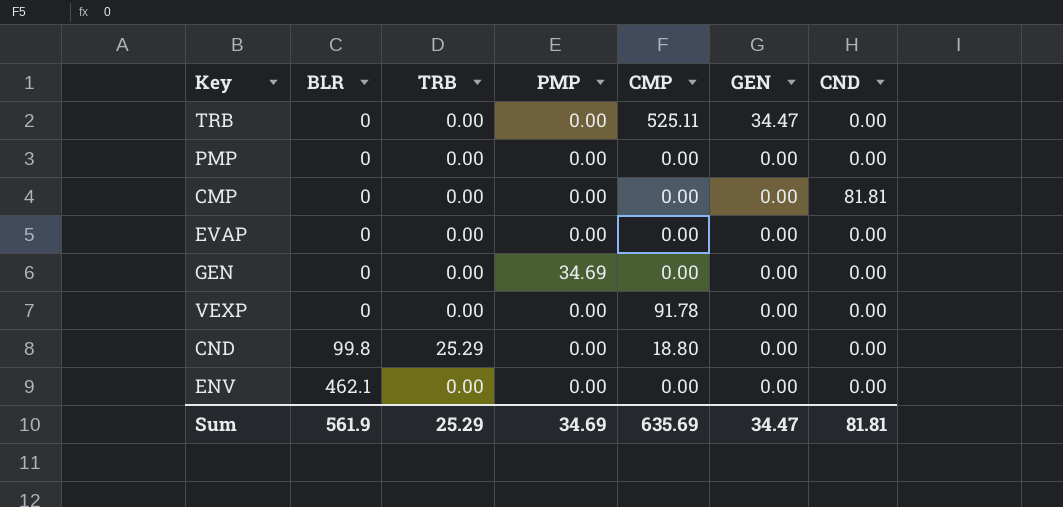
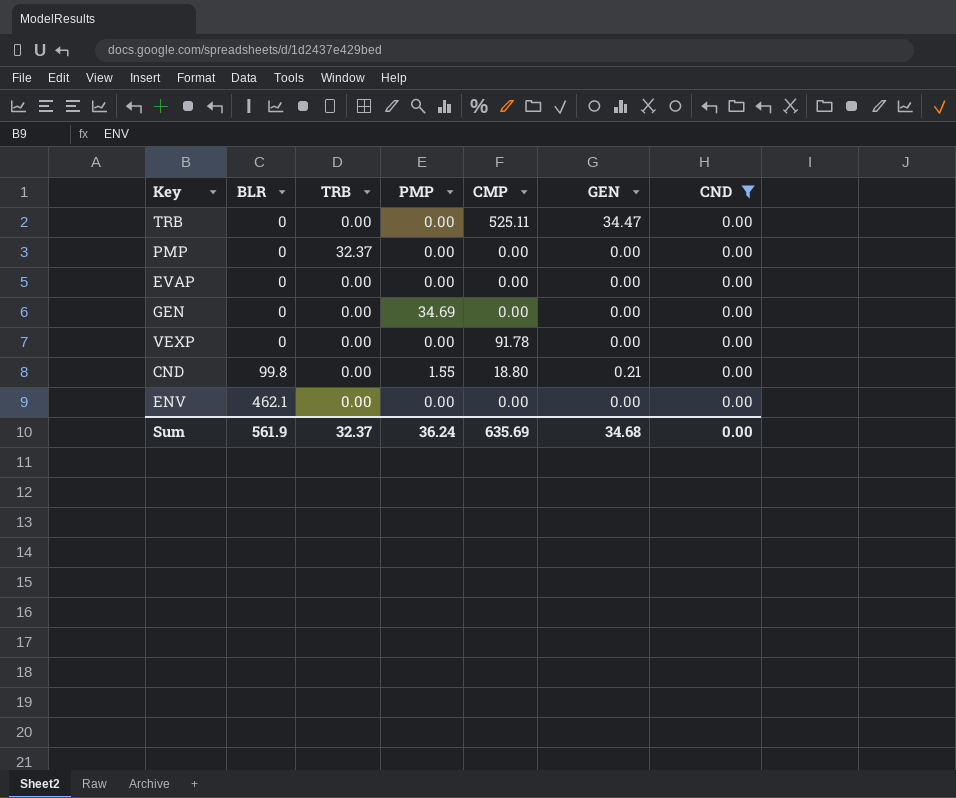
filter: none -> CND = 0.00
PMP | TRB: 0.00 -> 32.37
CND | TRB: 25.29 -> 0.00
CND | PMP: 0.00 -> 1.55
CND | GEN: 0.00 -> 0.21
Sum | TRB: 25.29 -> 32.37
Sum | PMP: 34.69 -> 36.24
Sum | GEN: 34.47 -> 34.68
Sum | CND: 81.81 -> 0.00

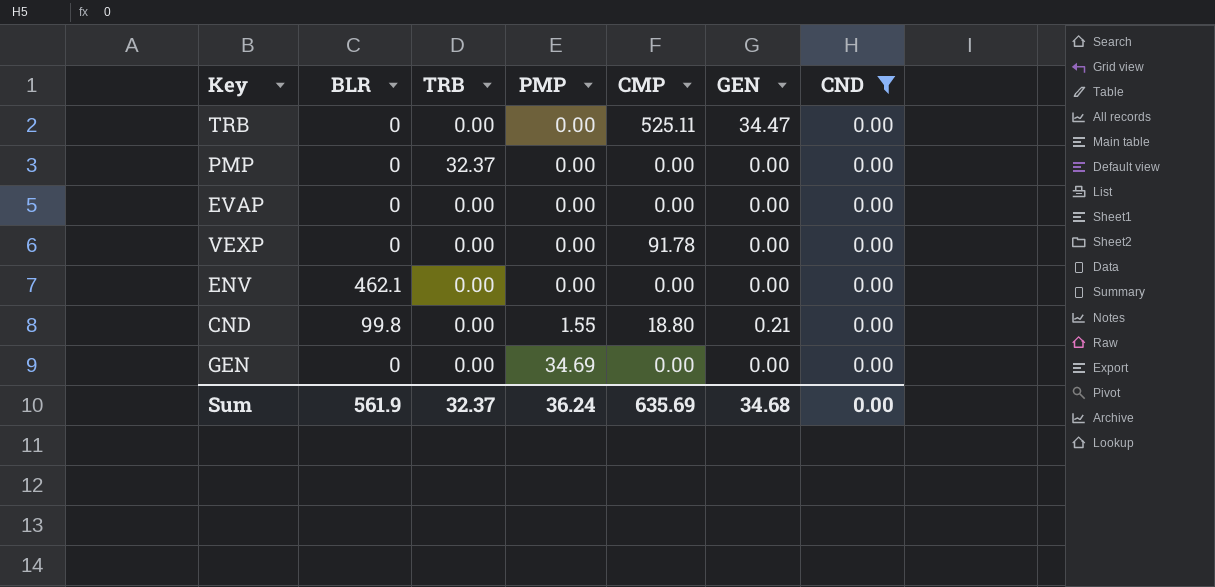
row order: BLR ascending -> PMP ascending

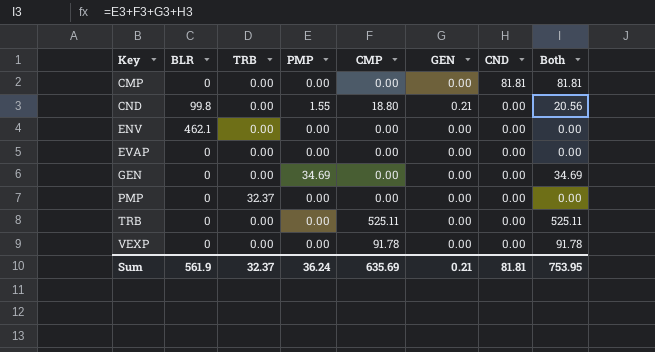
filter: CND = 0.00 -> none
row order: PMP ascending -> Key ascending
column Both | formula: none -> [PMP] + [CMP] + [GEN] + [CND]
TRB | GEN: 34.47 -> 0.00
Sum | GEN: 34.68 -> 0.21
Sum | CND: 0.00 -> 81.81

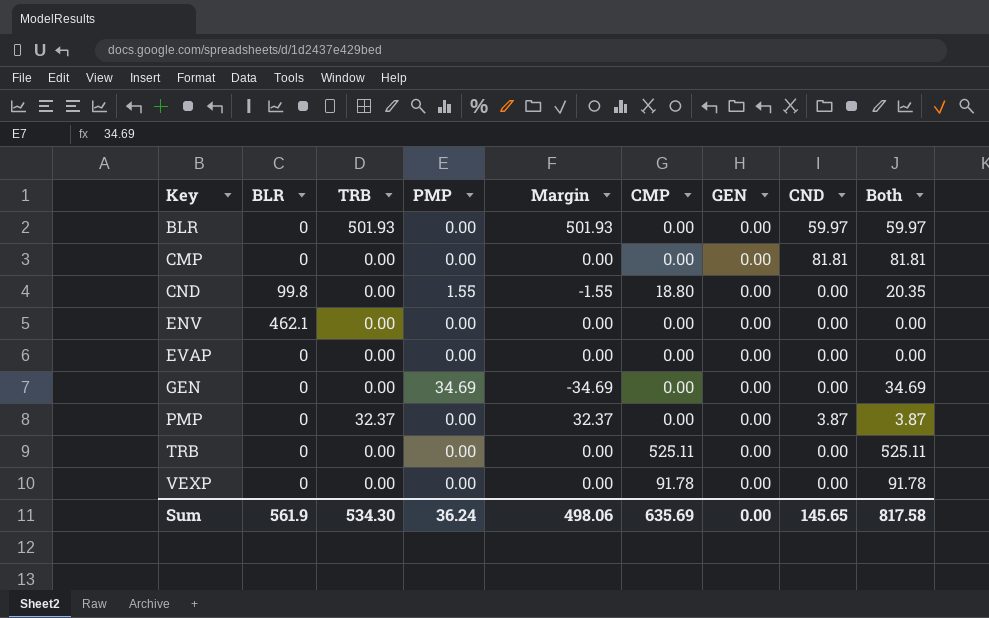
column Margin | formula: none -> [TRB] - [PMP]
row BLR: none -> 0 | 501.93 | 0.00 | 501.93 | 0.00 | 0.00 | 59.97 | 59.97
CND | GEN: 0.21 -> 0.00
CND | Both: 20.56 -> 20.35
PMP | CND: 0.00 -> 3.87
PMP | Both: 0.00 -> 3.87
Sum | TRB: 32.37 -> 534.30
Sum | GEN: 0.21 -> 0.00
Sum | CND: 81.81 -> 145.65
Sum | Both: 753.95 -> 817.58

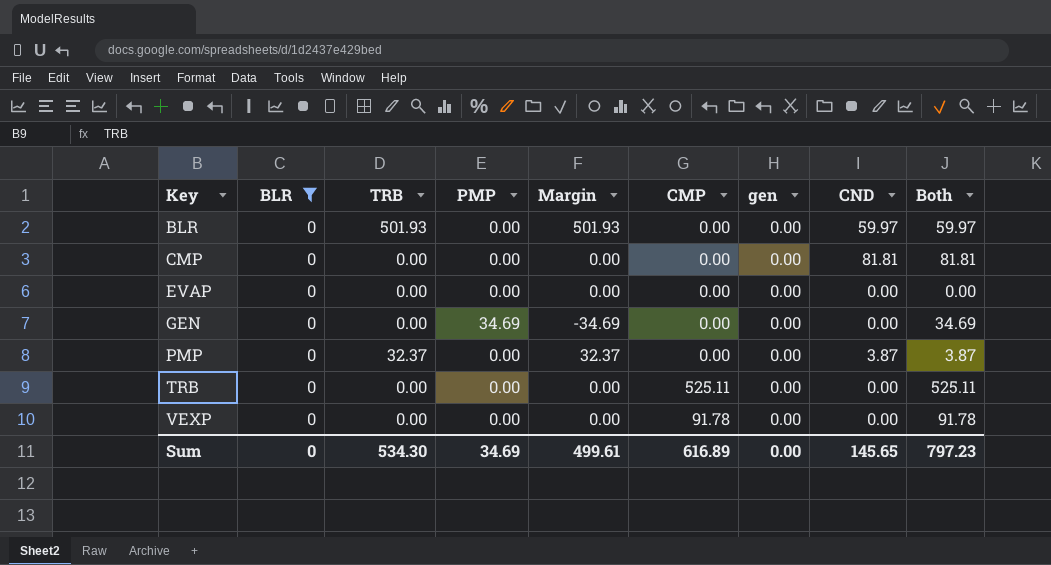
filter: none -> BLR = 0
column name: GEN -> gen
Sum | BLR: 561.9 -> 0
Sum | PMP: 36.24 -> 34.69
Sum | Margin: 498.06 -> 499.61
Sum | CMP: 635.69 -> 616.89
Sum | Both: 817.58 -> 797.23

